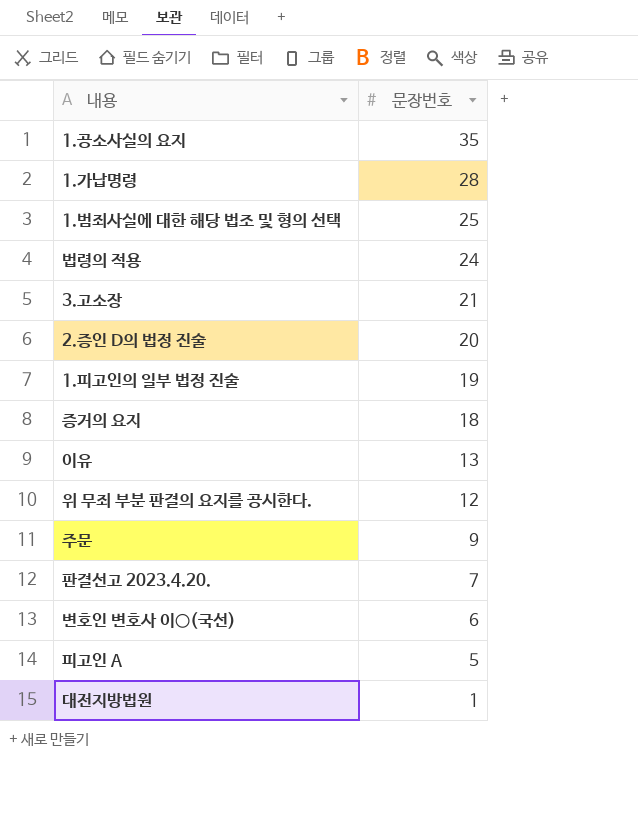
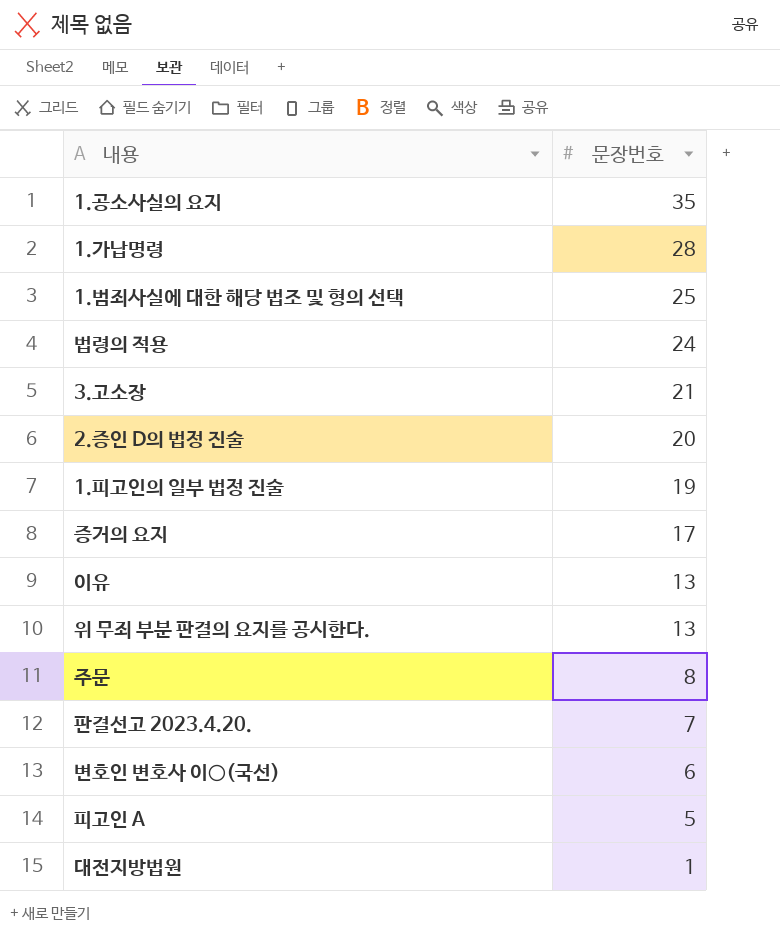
증거의 요지 | 문장번호: 18 -> 17
위 무죄 부분 판결의 요지를 공시한다. | 문장번호: 12 -> 13
주문 | 문장번호: 9 -> 8

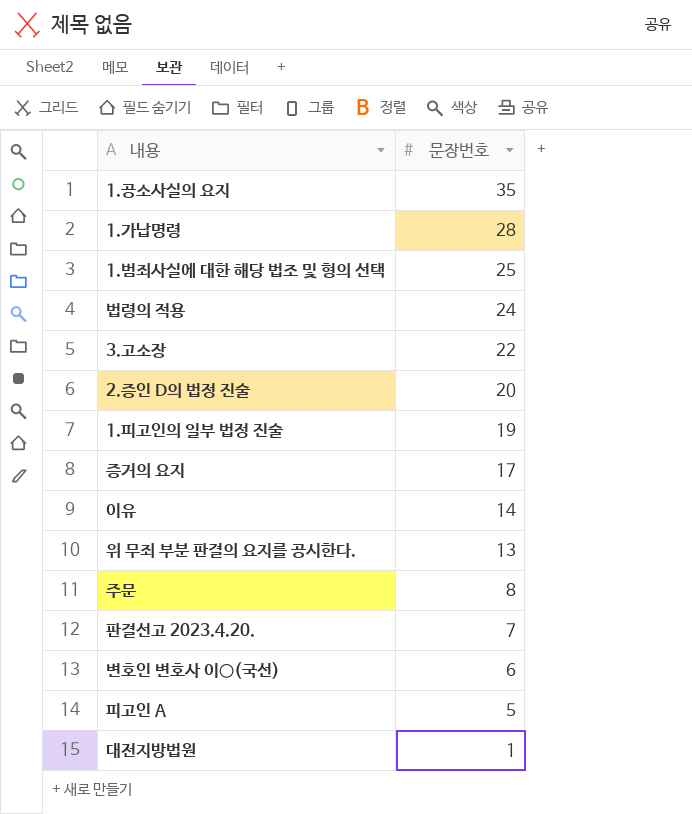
3.고소장 | 문장번호: 21 -> 22
이유 | 문장번호: 13 -> 14

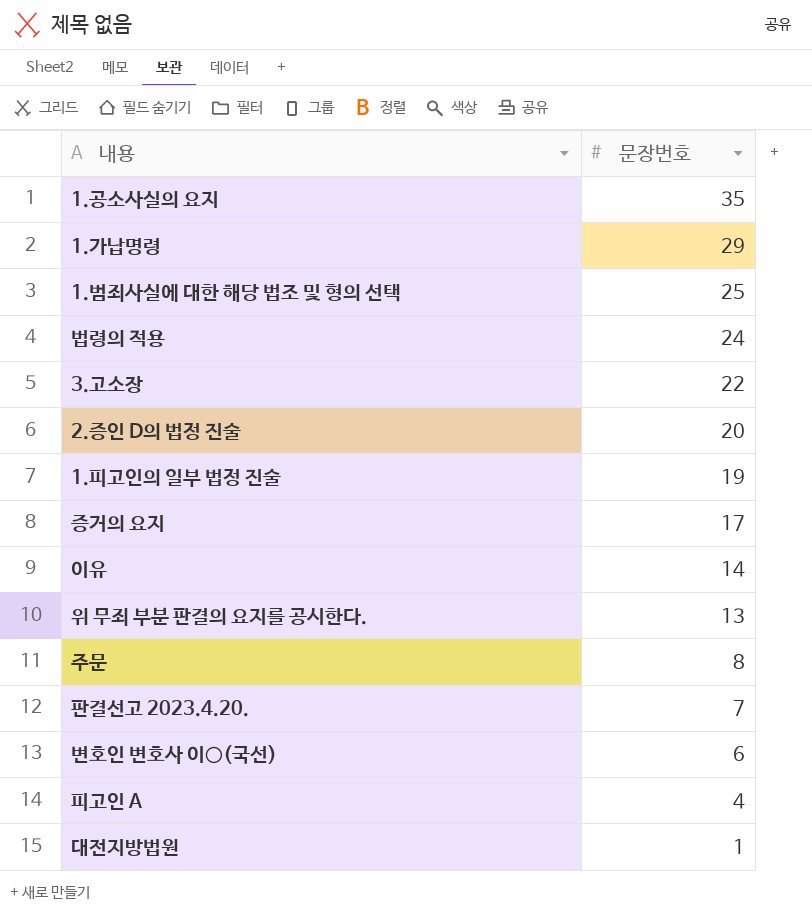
1.가납명령 | 문장번호: 28 -> 29
피고인 A | 문장번호: 5 -> 4

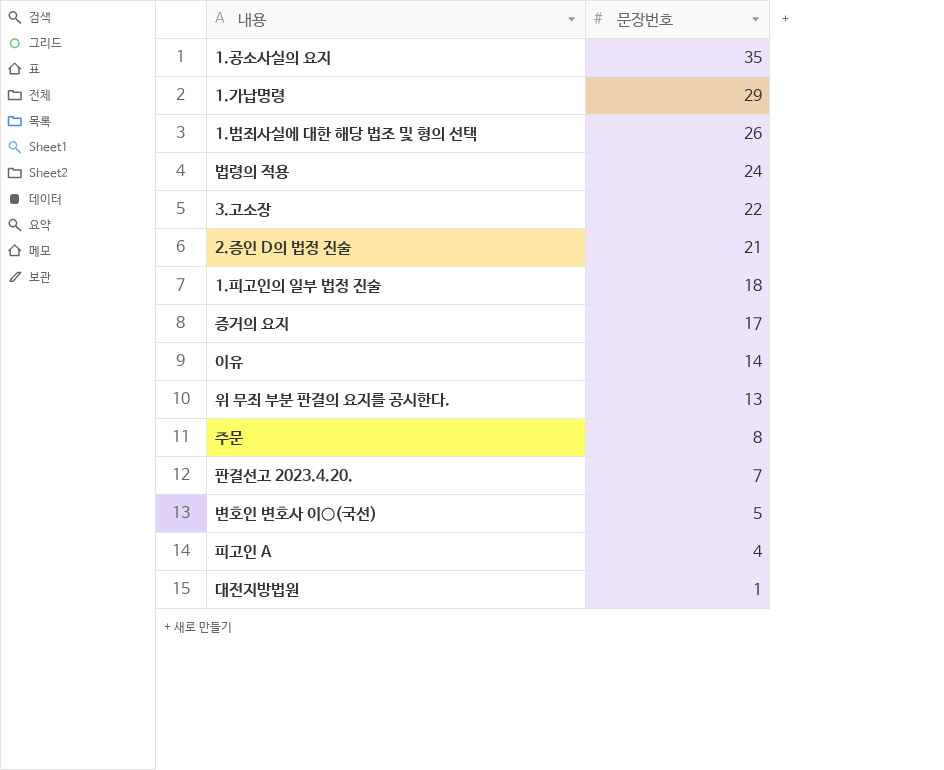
1.범죄사실에 대한 해당 법조 및 형의 선택 | 문장번호: 25 -> 26
2.증인 D의 법정 진술 | 문장번호: 20 -> 21
1.피고인의 일부 법정 진술 | 문장번호: 19 -> 18
변호인 변호사 이○(국선) | 문장번호: 6 -> 5

